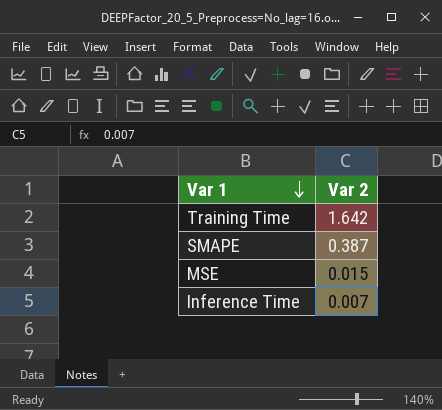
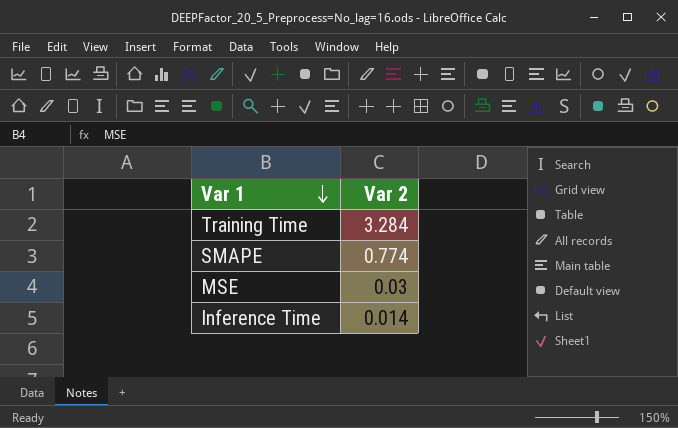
Training Time | Var 2: 1.642 -> 3.284
SMAPE | Var 2: 0.387 -> 0.774
MSE | Var 2: 0.015 -> 0.03
Inference Time | Var 2: 0.007 -> 0.014

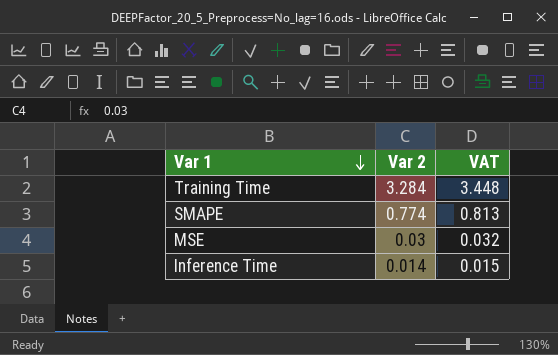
column VAT | formula: none -> [Var 2] * 1.05

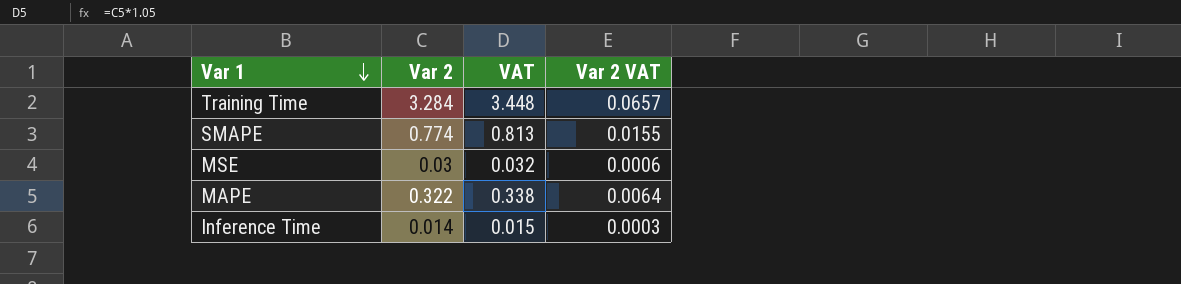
column Var 2 VAT | formula: none -> [Var 2] * 0.02
row MAPE: none -> 0.322 | 0.338 | 0.0064

